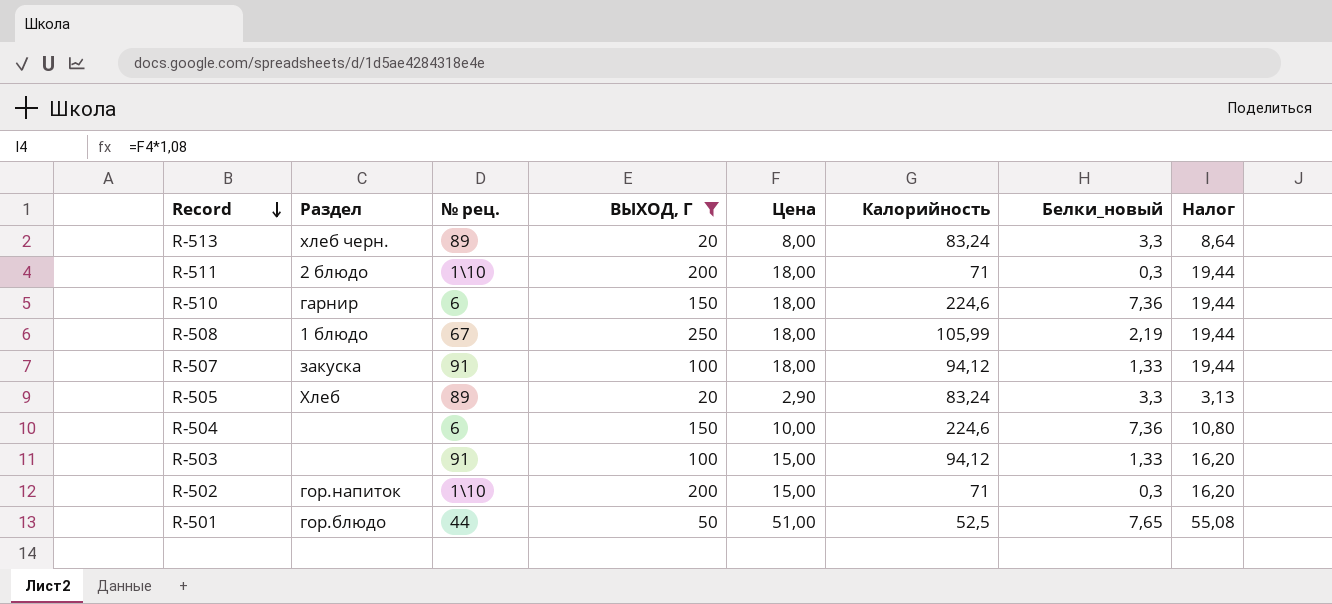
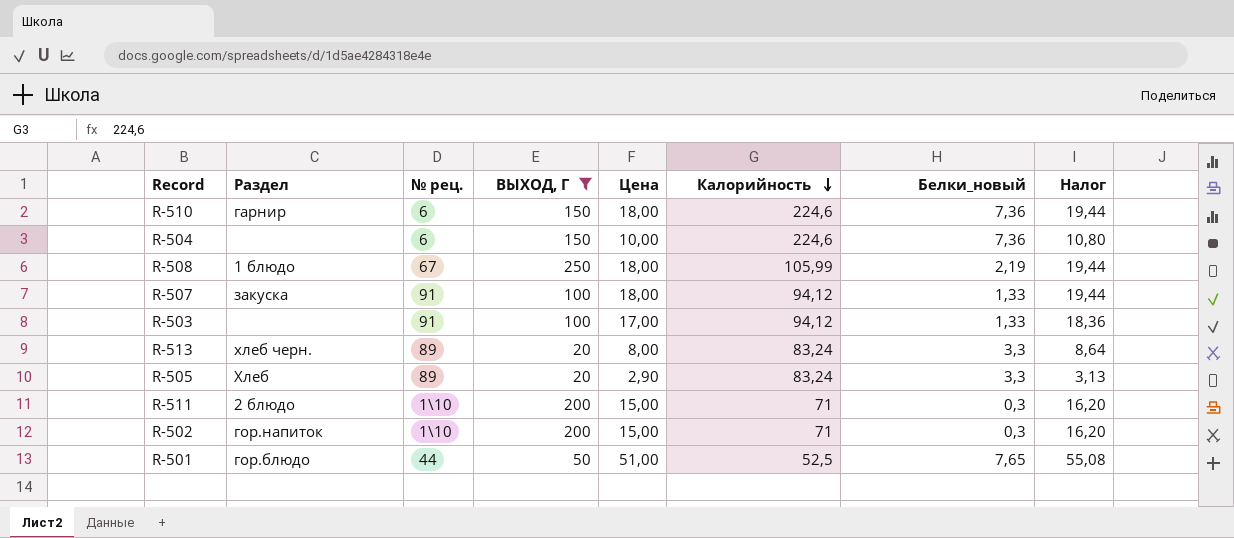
row order: Record descending -> Калорийность descending
R-503 | Цена: 15,00 -> 17,00
R-503 | Налог: 16,20 -> 18,36
R-511 | Цена: 18,00 -> 15,00
R-511 | Налог: 19,44 -> 16,20

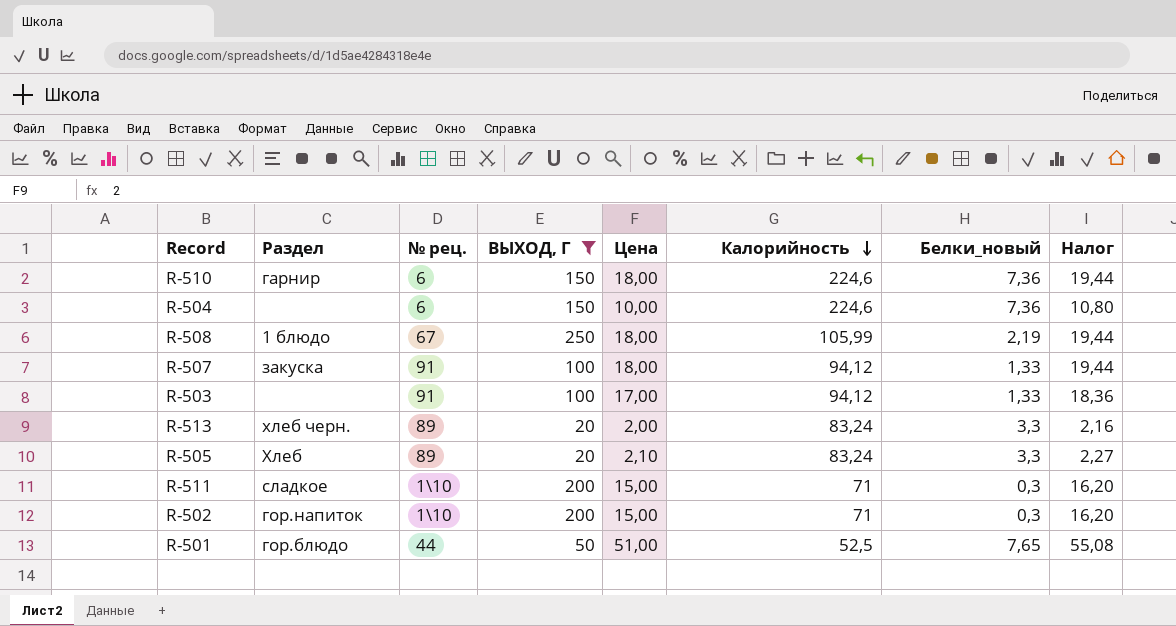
R-513 | Цена: 8,00 -> 2,00
R-513 | Налог: 8,64 -> 2,16
R-505 | Цена: 2,90 -> 2,10
R-505 | Налог: 3,13 -> 2,27
R-511 | Раздел: 2 блюдо -> сладкое

